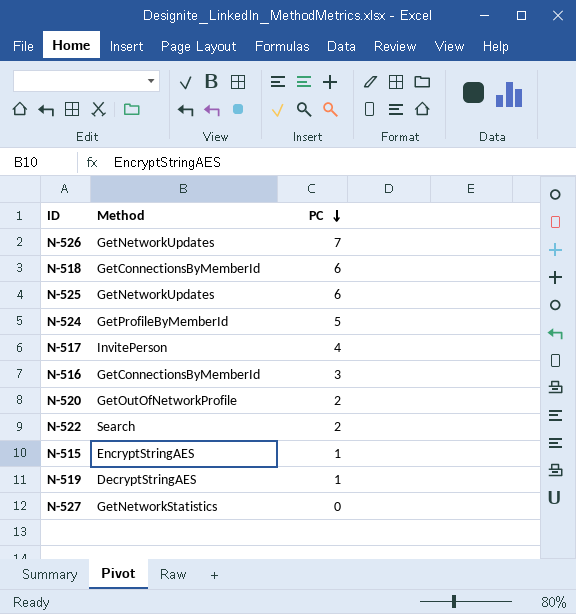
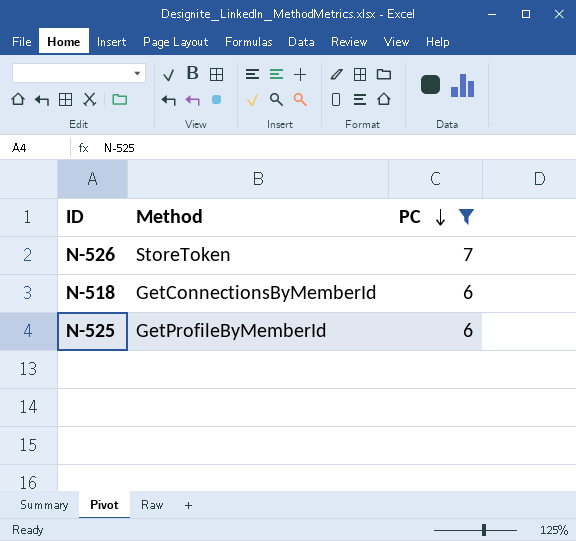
filter: none -> PC >= 6
N-526 | Method: GetNetworkUpdates -> StoreToken
N-525 | Method: GetNetworkUpdates -> GetProfileByMemberId

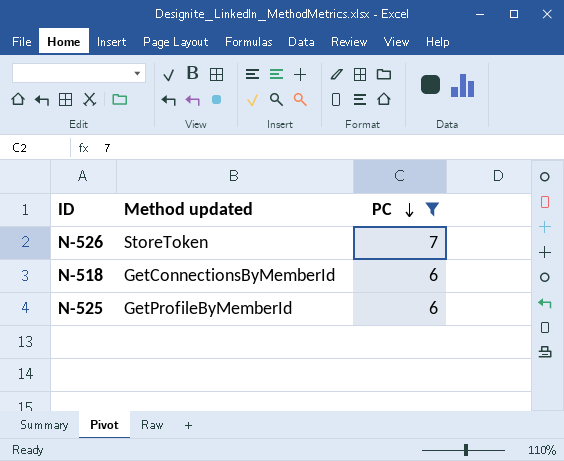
column name: Method -> Method updated

